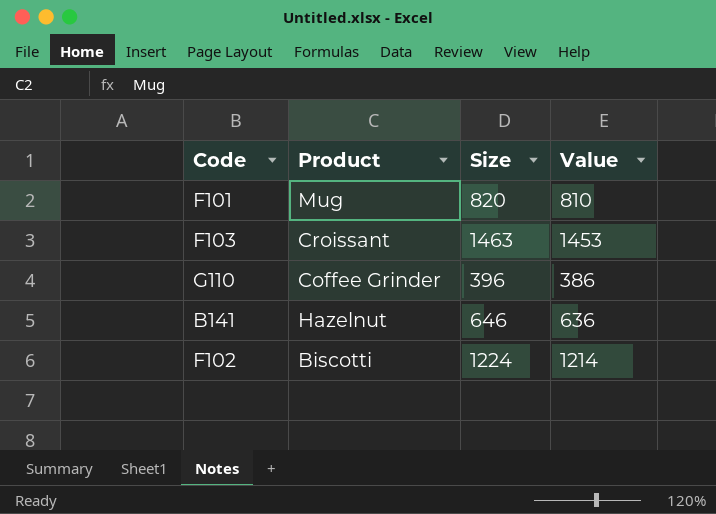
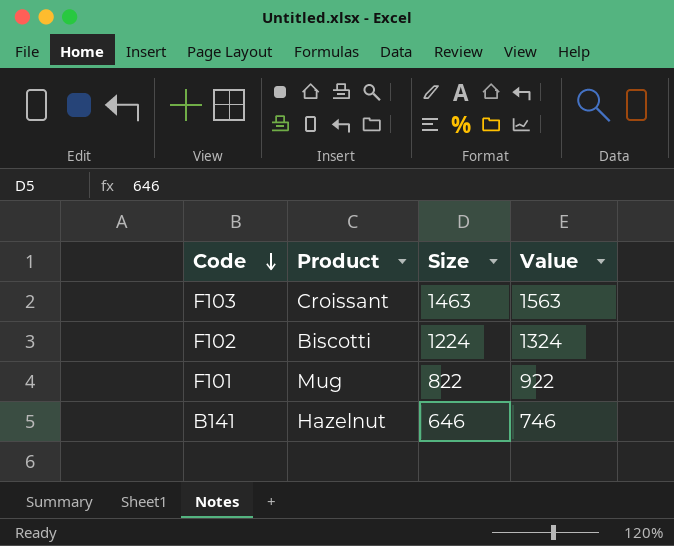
row order: none -> Code descending
column Value | formula: [Size] - 10 -> [Size] + 100
row G110: Coffee Grinder | 396 | 386 -> none
F101 | Size: 820 -> 822

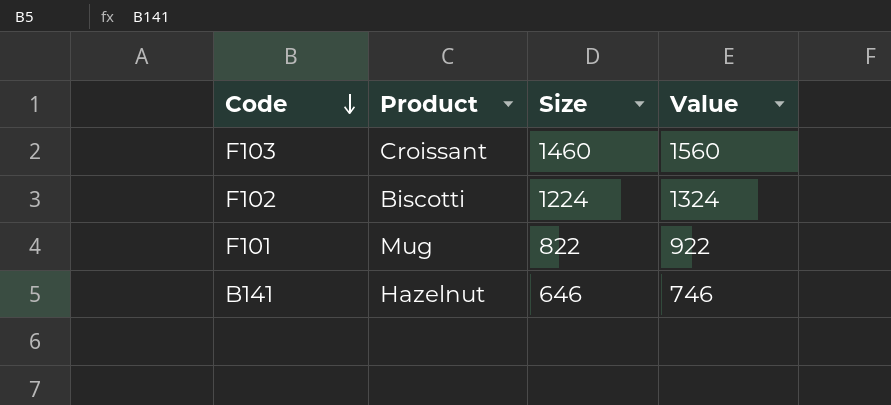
F103 | Size: 1463 -> 1460
F103 | Value: 1563 -> 1560

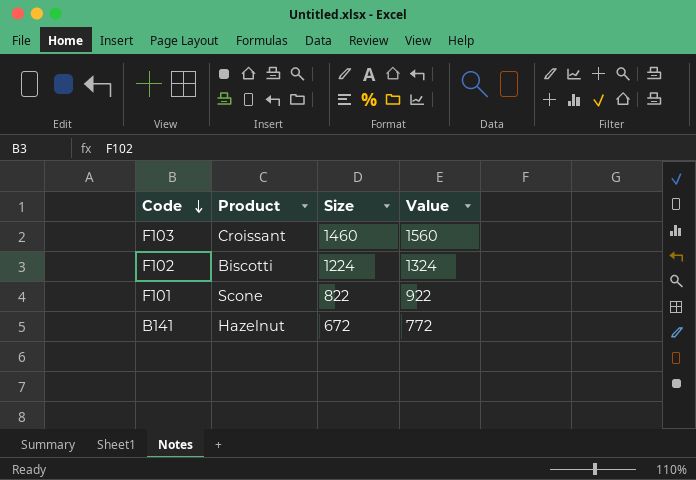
F101 | Product: Mug -> Scone
B141 | Size: 646 -> 672
B141 | Value: 746 -> 772

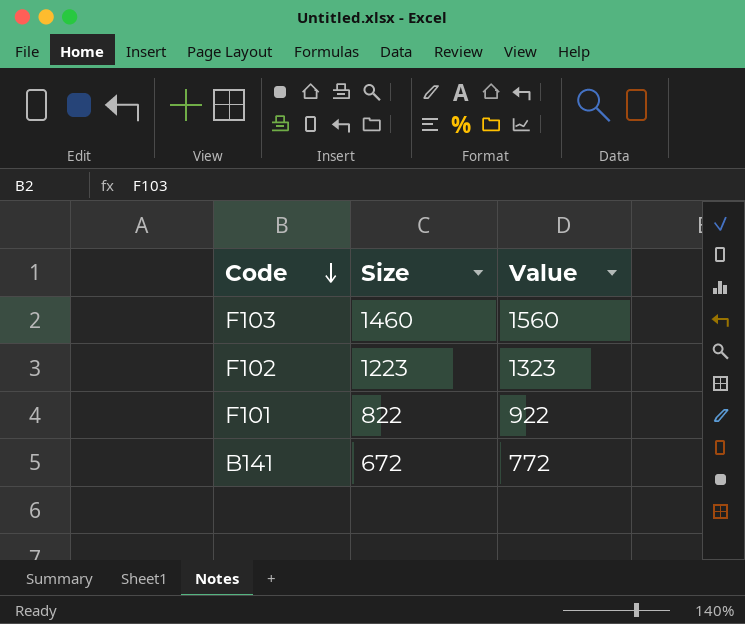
column Product | position: 2 -> none
F102 | Size: 1224 -> 1223
F102 | Value: 1324 -> 1323

